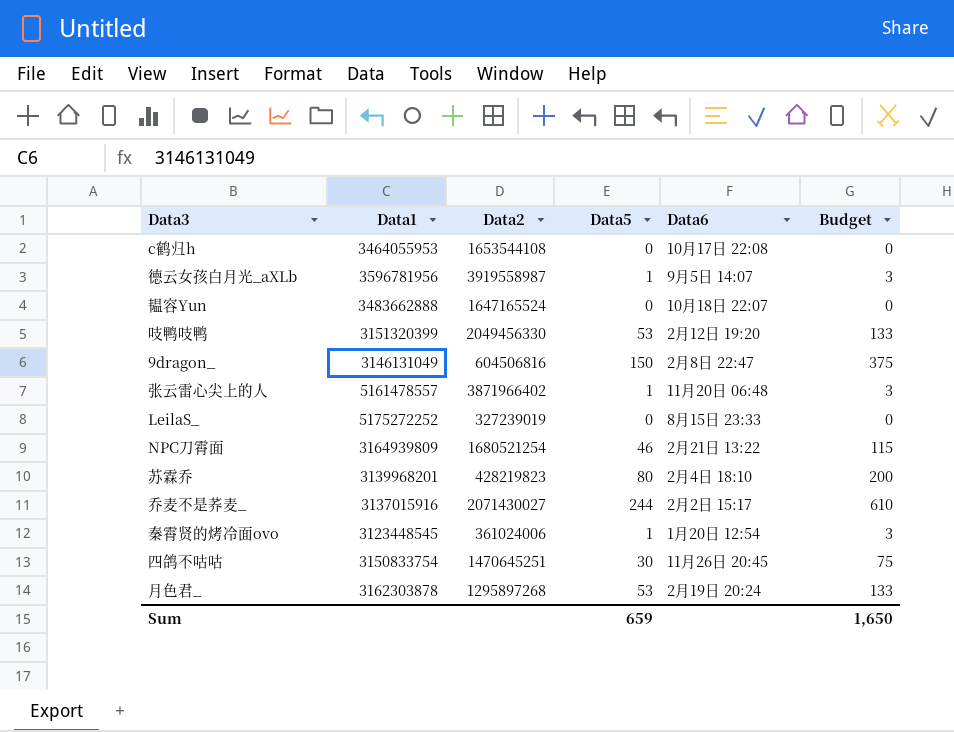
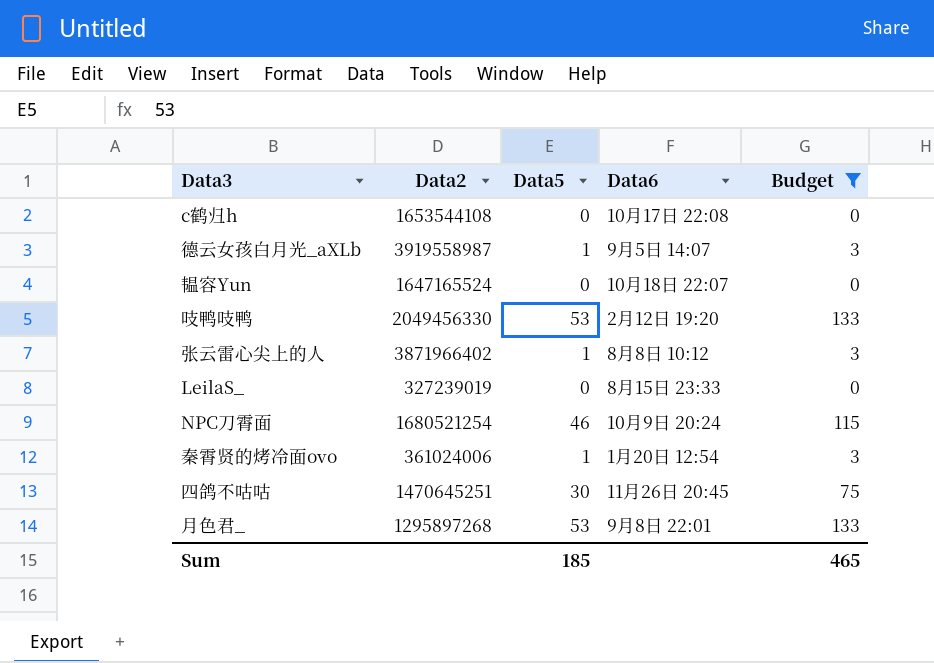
filter: none -> Budget <= 133
column Data1 | position: 2 -> none
张云雷心尖上的人 | Data6: 11月20日 06:48 -> 8月8日 10:12
NPC刀霄面 | Data6: 2月21日 13:22 -> 10月9日 20:24
月色君_ | Data6: 2月19日 20:24 -> 9月8日 22:01
Sum | Data5: 659 -> 185
Sum | Budget: 1,650 -> 465

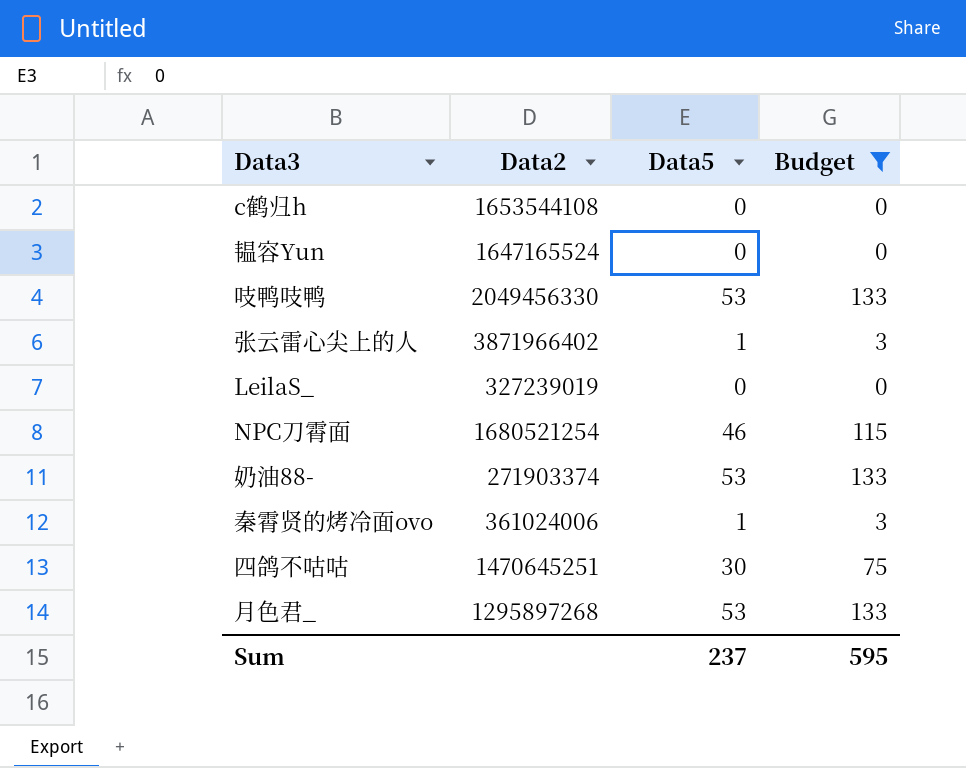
column Data6 | position: 4 -> none
row 德云女孩白月光_aXLb: 3919558987 | 1 | 9月5日 14:07 | 3 -> none
row 奶油88-: none -> 271903374 | 53 | 133
Sum | Data5: 185 -> 237
Sum | Budget: 465 -> 595

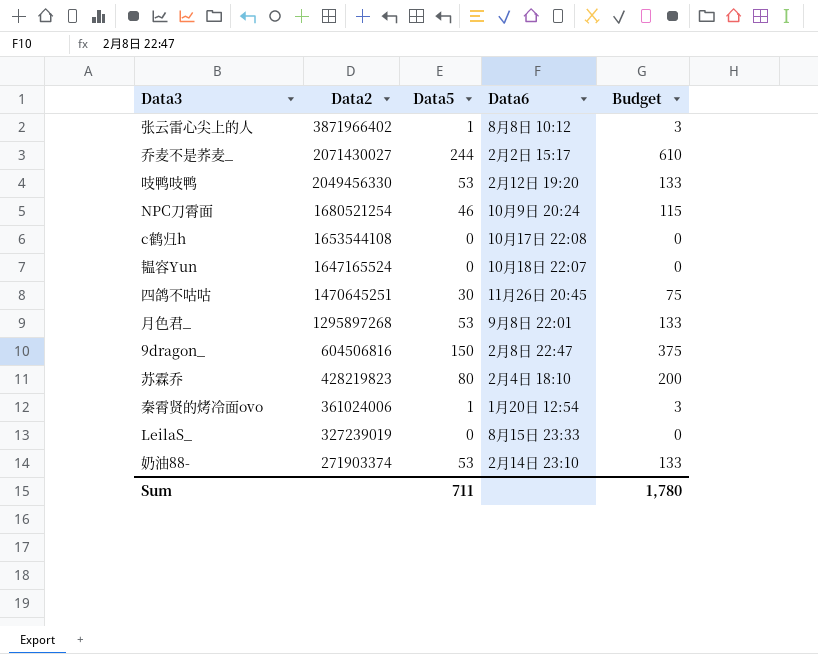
filter: Budget <= 133 -> none
row order: none -> Data2 descending
column Data6 | position: none -> 4
Sum | Data5: 237 -> 711
Sum | Budget: 595 -> 1,780

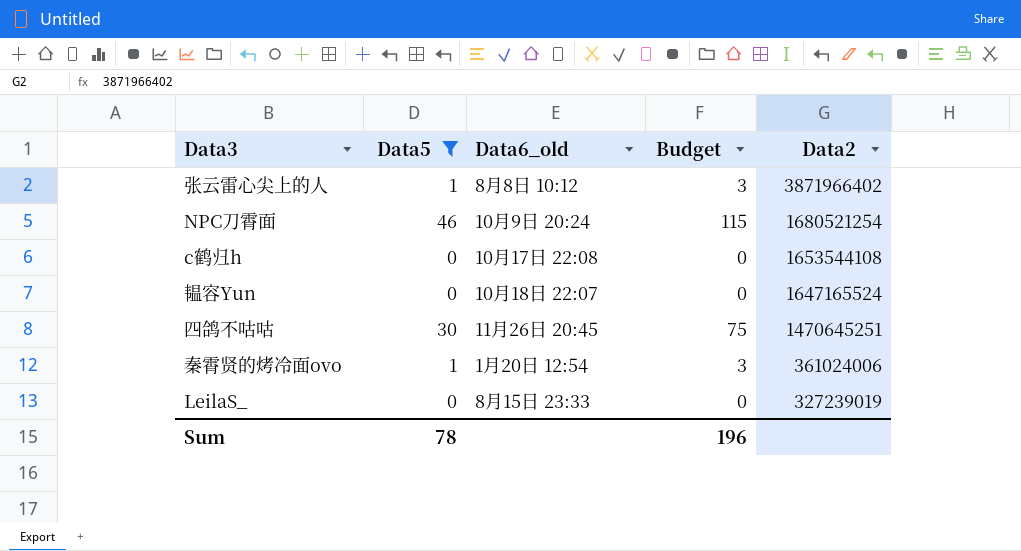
filter: none -> Data5 <= 46
column name: Data6 -> Data6_old
column Data2 | position: 2 -> 5
Sum | Data5: 711 -> 78
Sum | Budget: 1,780 -> 196

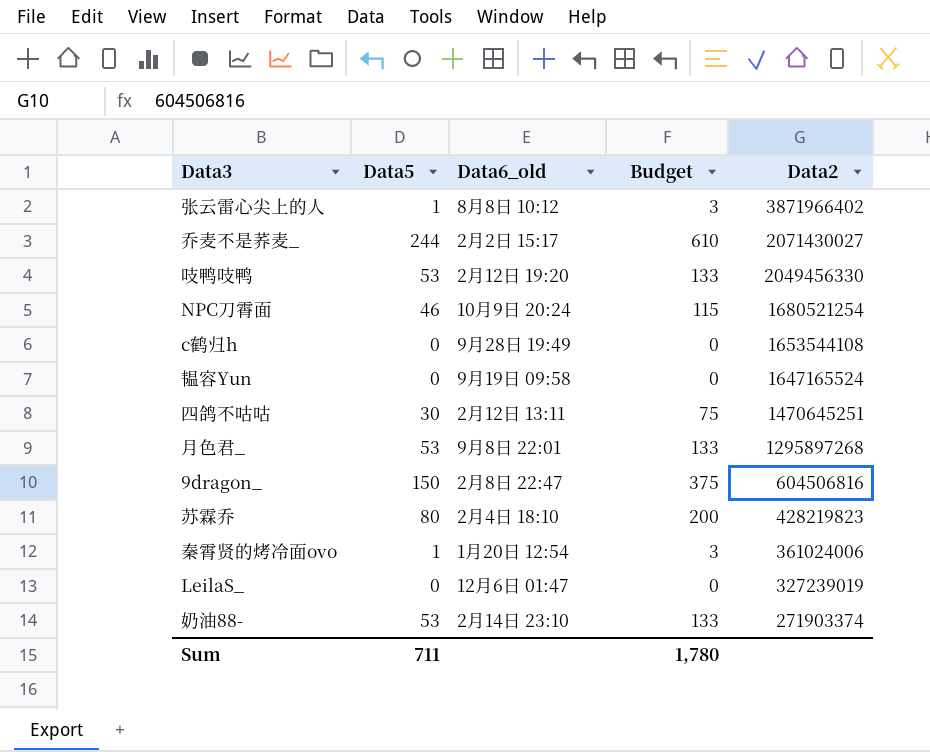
filter: Data5 <= 46 -> none
c鹤归h | Data6_old: 10月17日 22:08 -> 9月28日 19:49
韫容Yun | Data6_old: 10月18日 22:07 -> 9月19日 09:58
四鸽不咕咕 | Data6_old: 11月26日 20:45 -> 2月12日 13:11
LeilaS_ | Data6_old: 8月15日 23:33 -> 12月6日 01:47
Sum | Data5: 78 -> 711
Sum | Budget: 196 -> 1,780

